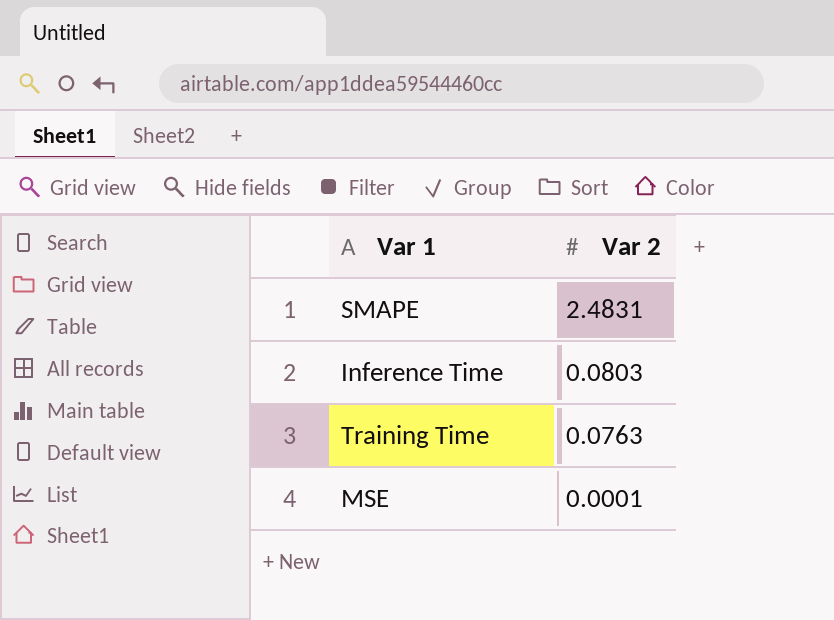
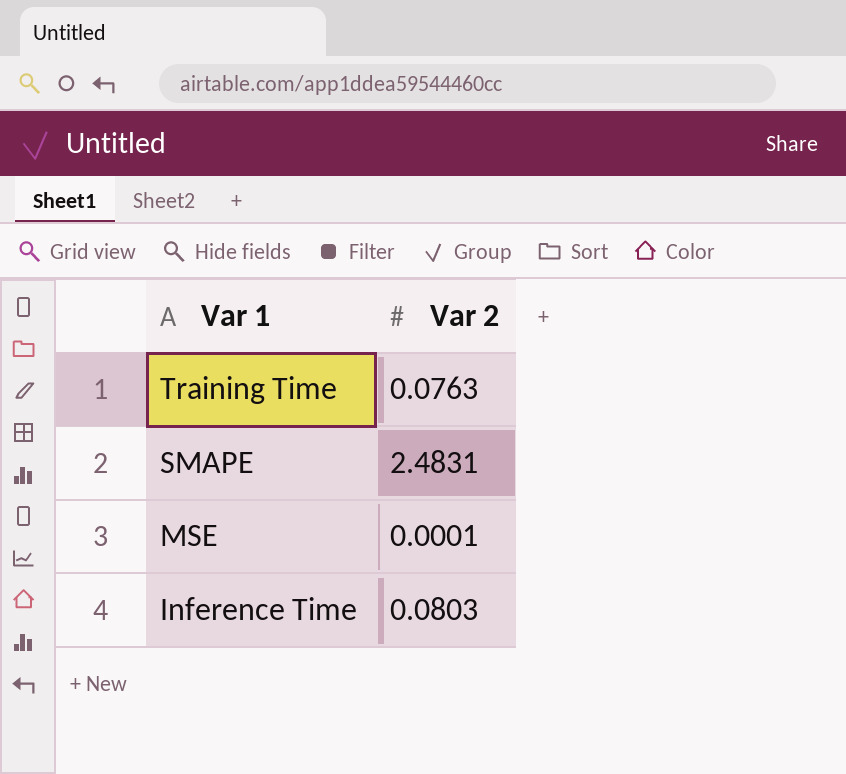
row order: Var 2 descending -> Var 1 descending

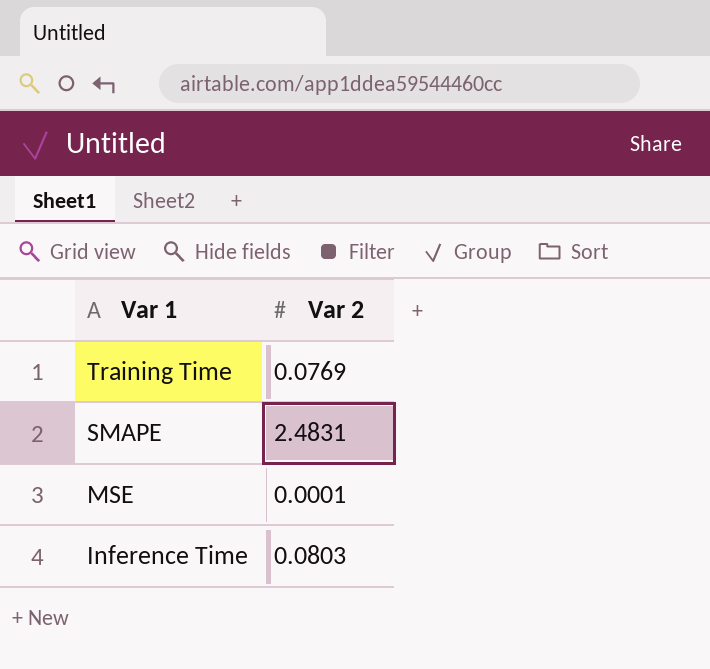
Training Time | Var 2: 0.0763 -> 0.0769

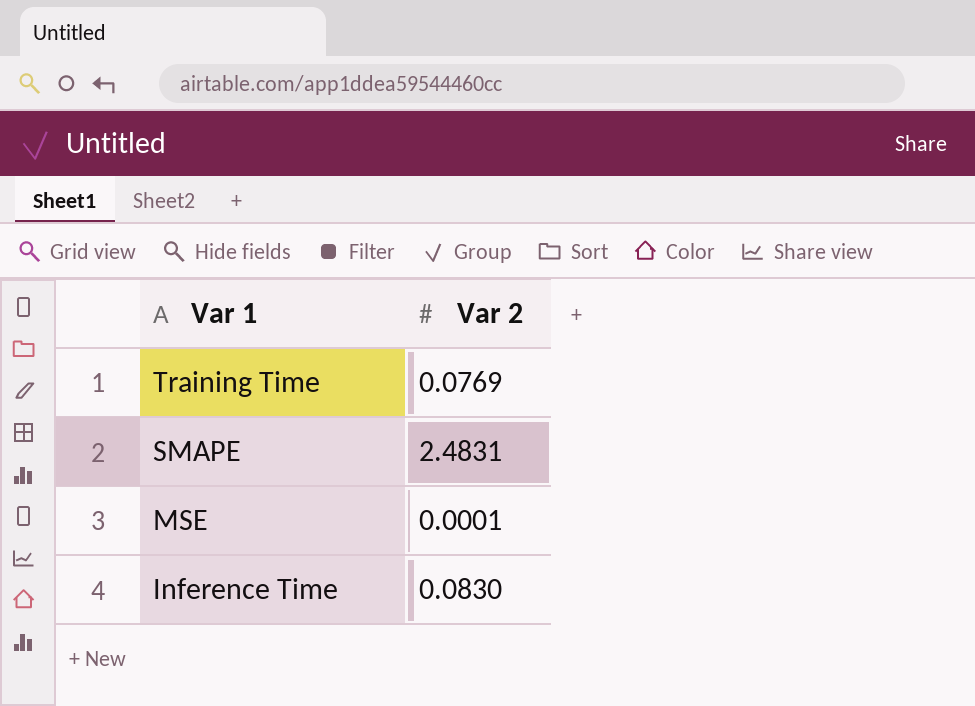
Inference Time | Var 2: 0.0803 -> 0.0830

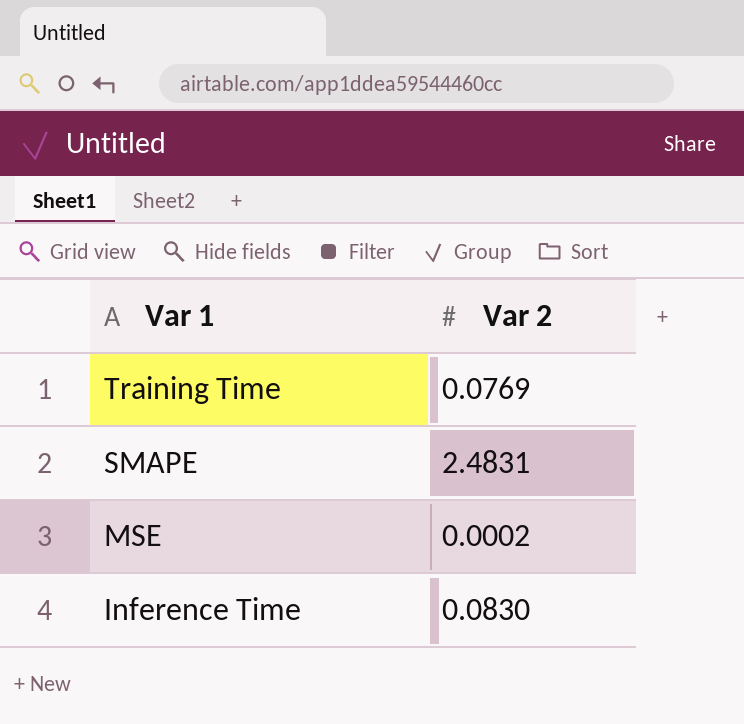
MSE | Var 2: 0.0001 -> 0.0002

